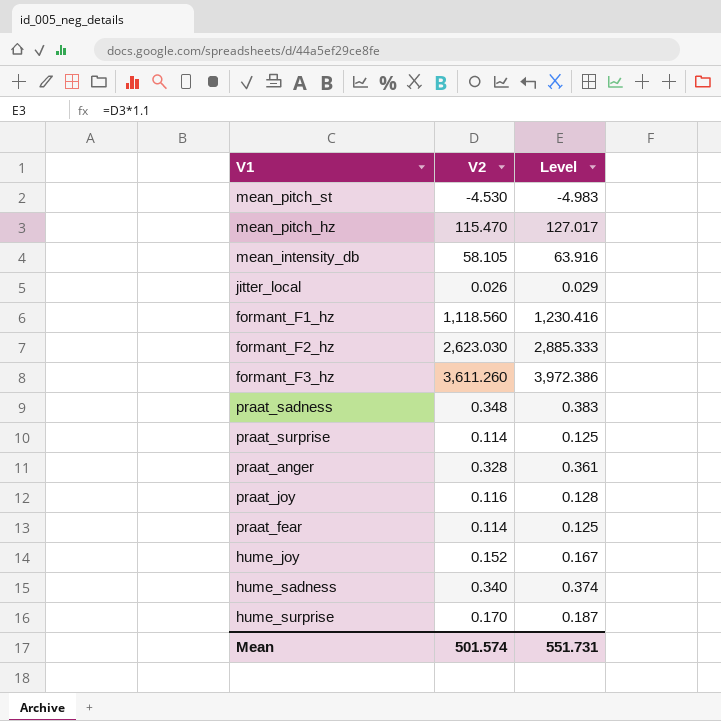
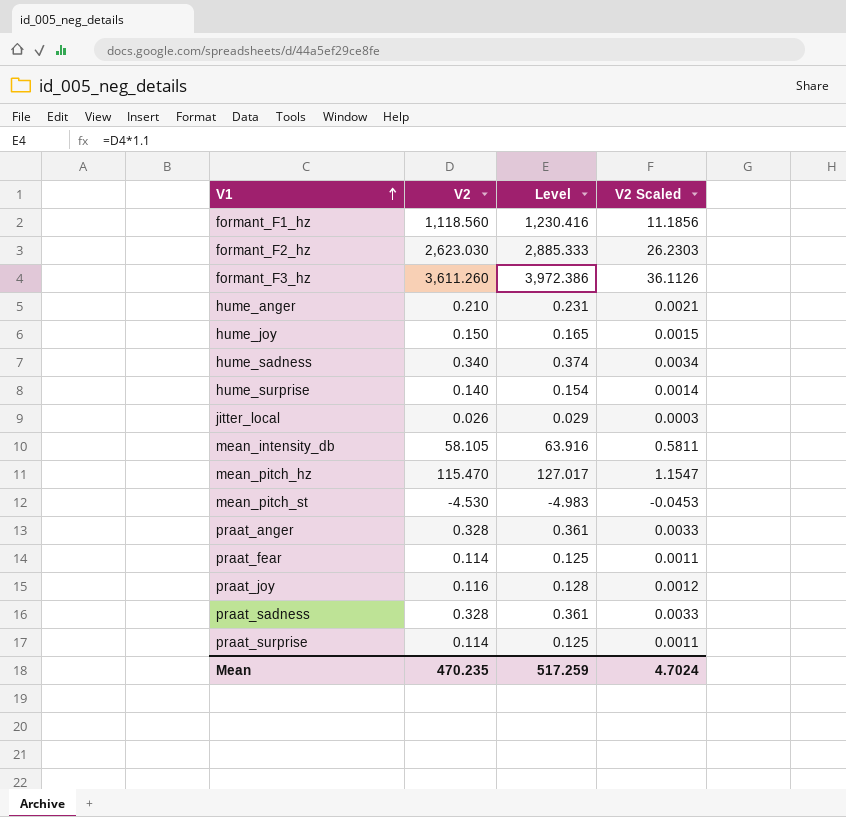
row order: none -> V1 ascending
column V2 Scaled | formula: none -> [V2] * 0.01
row hume_anger: none -> 0.210 | 0.231 | 0.0021
hume_joy | V2: 0.152 -> 0.150
hume_joy | Level: 0.167 -> 0.165
hume_surprise | V2: 0.170 -> 0.140
hume_surprise | Level: 0.187 -> 0.154
praat_sadness | V2: 0.348 -> 0.328
praat_sadness | Level: 0.383 -> 0.361
Mean | V2: 501.574 -> 470.235
Mean | Level: 551.731 -> 517.259

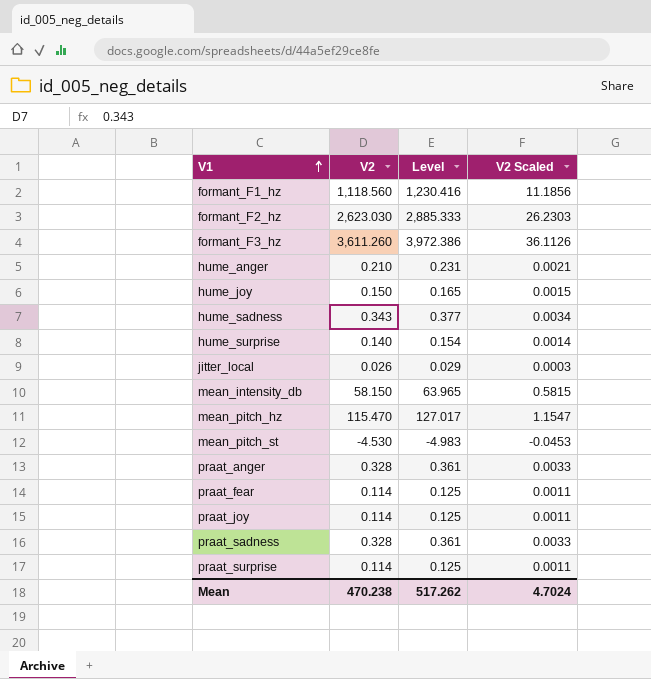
hume_sadness | V2: 0.340 -> 0.343
hume_sadness | Level: 0.374 -> 0.377
mean_intensity_db | V2: 58.105 -> 58.150
mean_intensity_db | Level: 63.916 -> 63.965
mean_intensity_db | V2 Scaled: 0.5811 -> 0.5815
praat_joy | V2: 0.116 -> 0.114
praat_joy | Level: 0.128 -> 0.125
praat_joy | V2 Scaled: 0.0012 -> 0.0011
Mean | V2: 470.235 -> 470.238
Mean | Level: 517.259 -> 517.262

